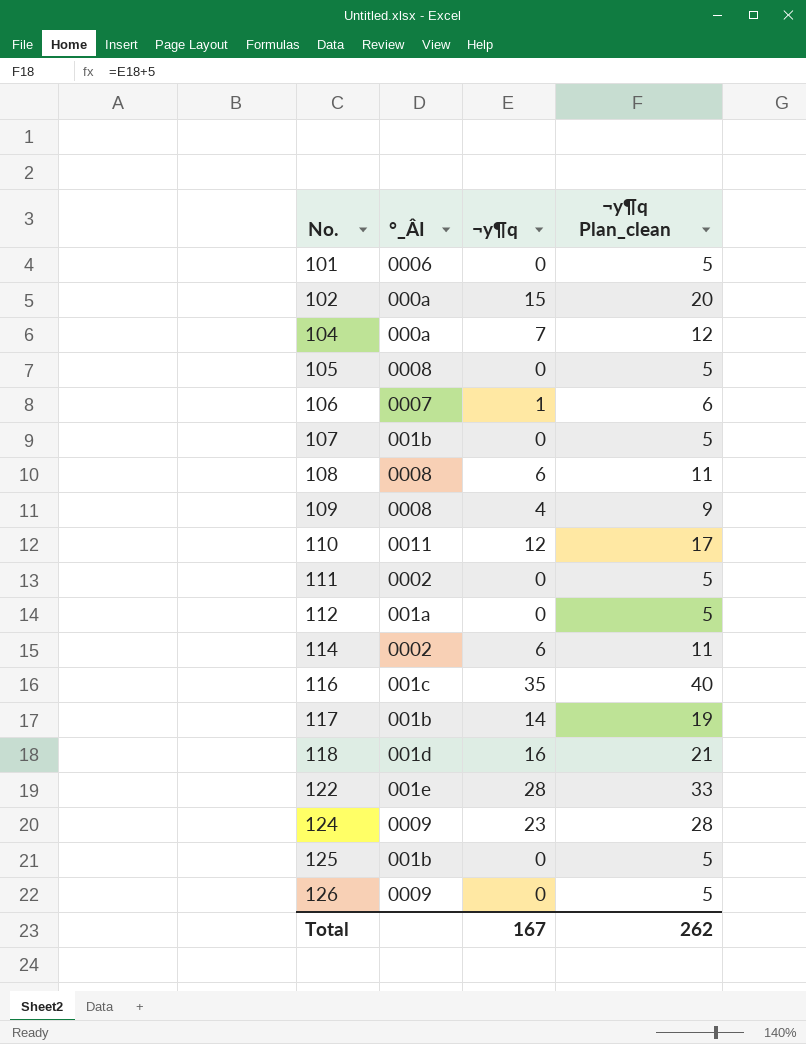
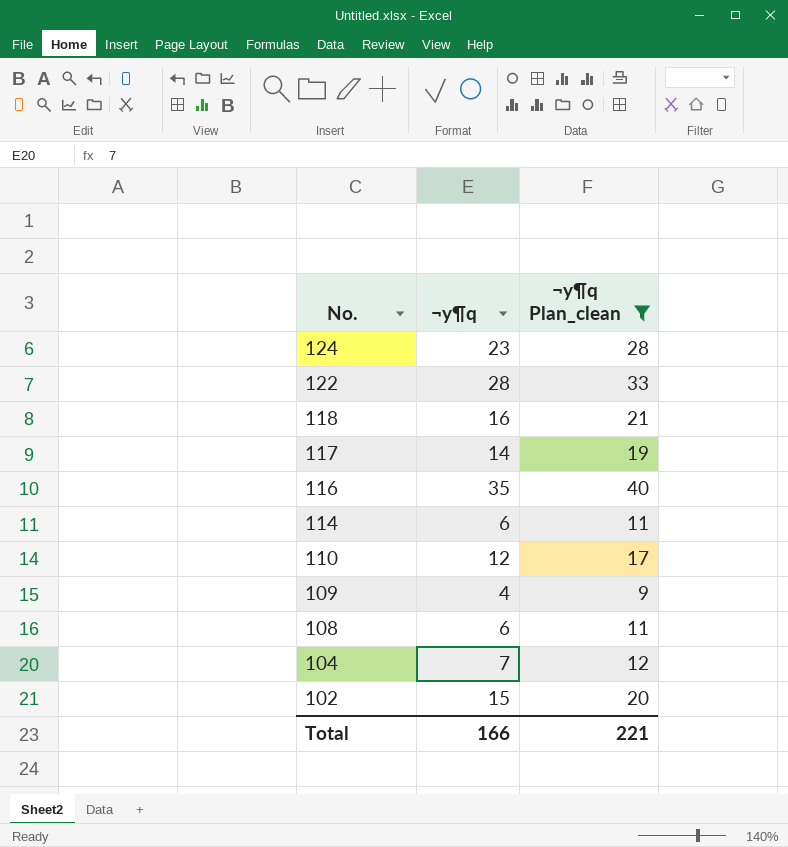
filter: none -> ¬y¶q Plan_clean >= 9
row order: No. ascending -> No. descending
column °_ÂI | position: 2 -> none
Total | ¬y¶q: 167 -> 166
Total | ¬y¶q Plan_clean: 262 -> 221

